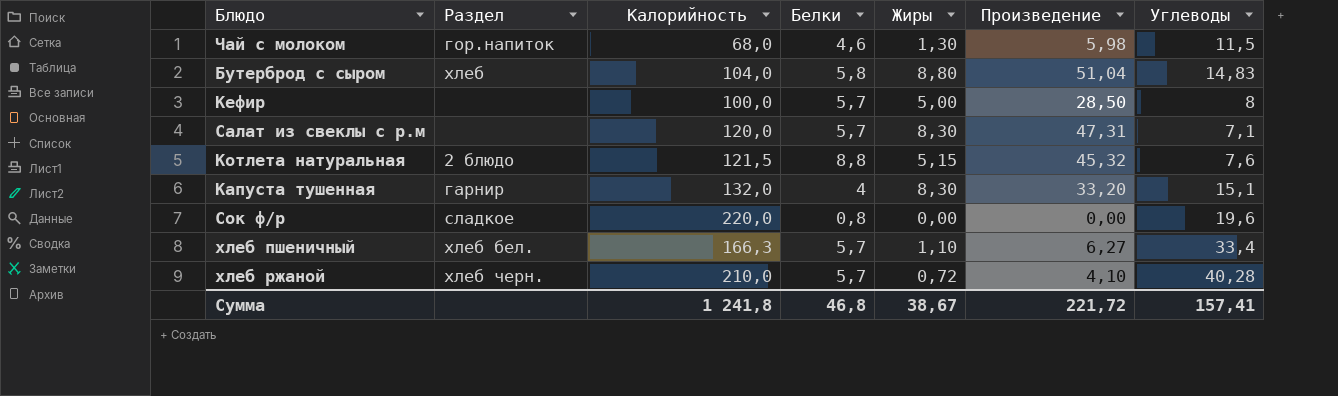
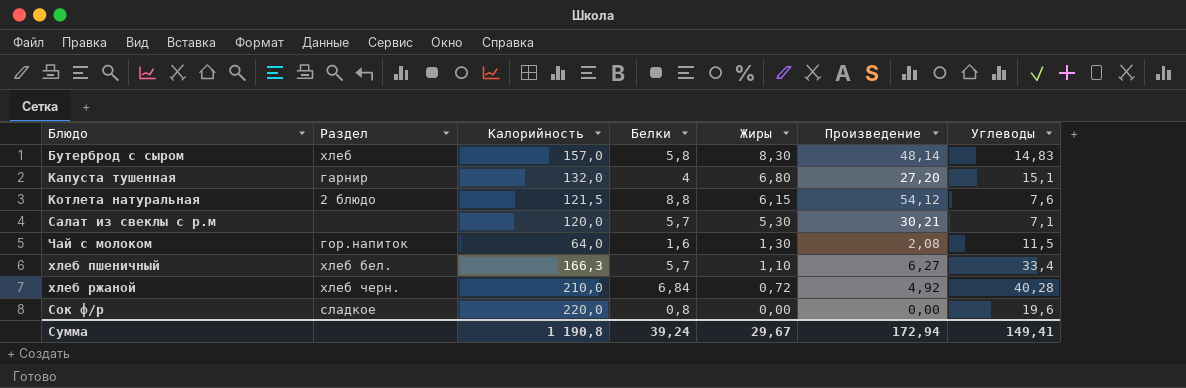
row order: none -> Жиры descending
row Кефир: none | 100,0 | 5,7 | 5,00 | 28,50 | 8 -> none
Бутерброд с сыром | Калорийность: 104,0 -> 157,0
Бутерброд с сыром | Жиры: 8,80 -> 8,30
Бутерброд с сыром | Произведение: 51,04 -> 48,14
Капуста тушенная | Жиры: 8,30 -> 6,80
Капуста тушенная | Произведение: 33,20 -> 27,20
Котлета натуральная | Жиры: 5,15 -> 6,15
Котлета натуральная | Произведение: 45,32 -> 54,12
Салат из свеклы с р.м | Жиры: 8,30 -> 5,30
Салат из свеклы с р.м | Произведение: 47,31 -> 30,21
Чай с молоком | Калорийность: 68,0 -> 64,0
Чай с молоком | Белки: 4,6 -> 1,6
Чай с молоком | Произведение: 5,98 -> 2,08
хлеб ржаной | Белки: 5,7 -> 6,84
хлеб ржаной | Произведение: 4,10 -> 4,92
Сумма | Калорийность: 1 241,8 -> 1 190,8
Сумма | Белки: 46,8 -> 39,24
Сумма | Жиры: 38,67 -> 29,67
Сумма | Произведение: 221,72 -> 172,94
Сумма | Углеводы: 157,41 -> 149,41

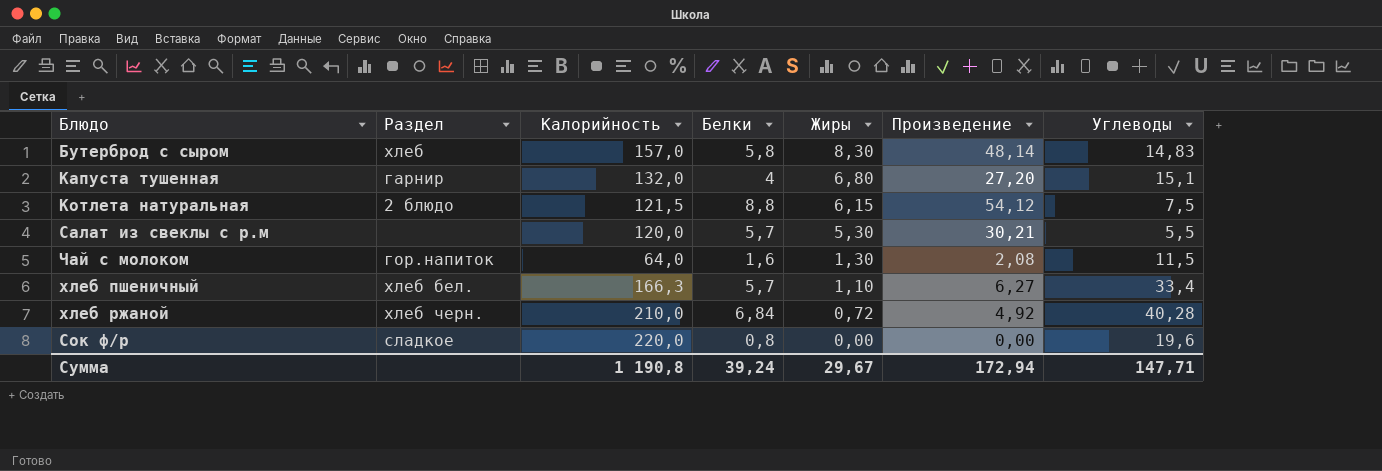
Котлета натуральная | Углеводы: 7,6 -> 7,5
Салат из свеклы с р.м | Углеводы: 7,1 -> 5,5
Сумма | Углеводы: 149,41 -> 147,71

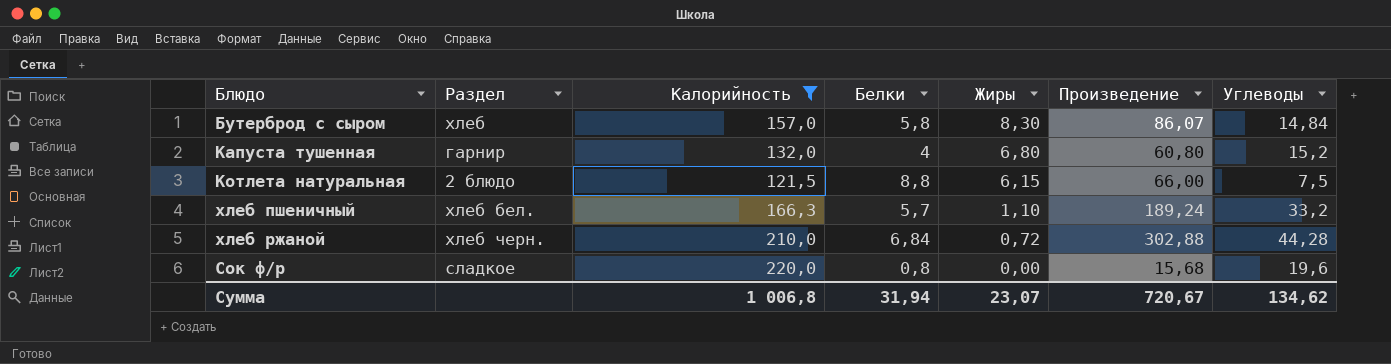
filter: none -> Калорийность >= 121,5
column Произведение | formula: [Белки] * [Жиры] -> [Белки] * [Углеводы]
Бутерброд с сыром | Углеводы: 14,83 -> 14,84
Капуста тушенная | Углеводы: 15,1 -> 15,2
хлеб пшеничный | Углеводы: 33,4 -> 33,2
хлеб ржаной | Углеводы: 40,28 -> 44,28
Сумма | Калорийность: 1 190,8 -> 1 006,8
Сумма | Белки: 39,24 -> 31,94
Сумма | Жиры: 29,67 -> 23,07
Сумма | Произведение: 172,94 -> 720,67
Сумма | Углеводы: 147,71 -> 134,62

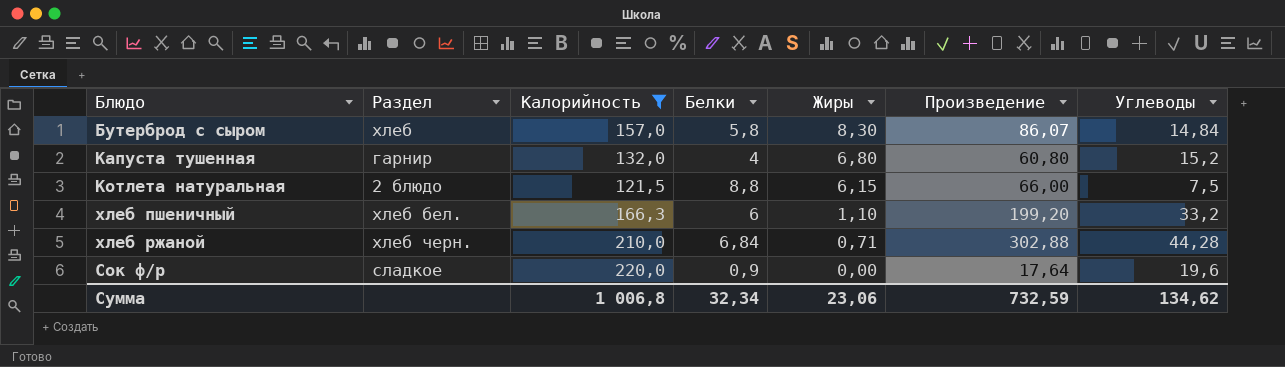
хлеб пшеничный | Белки: 5,7 -> 6
хлеб пшеничный | Произведение: 189,24 -> 199,20
хлеб ржаной | Жиры: 0,72 -> 0,71
Сок ф/р | Белки: 0,8 -> 0,9
Сок ф/р | Произведение: 15,68 -> 17,64
Сумма | Белки: 31,94 -> 32,34
Сумма | Жиры: 23,07 -> 23,06
Сумма | Произведение: 720,67 -> 732,59

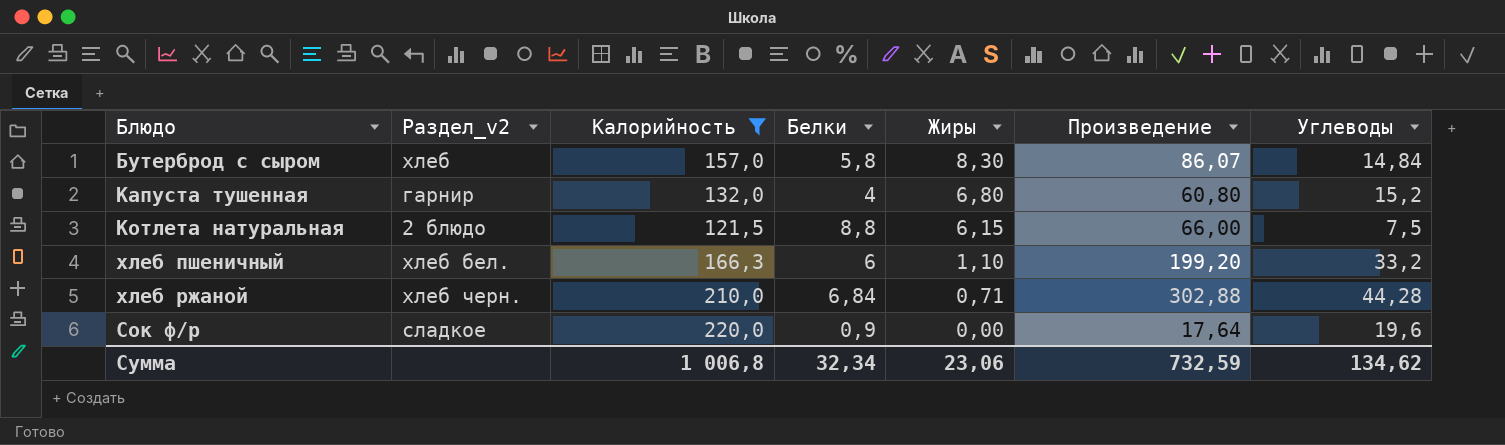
column name: Раздел -> Раздел_v2

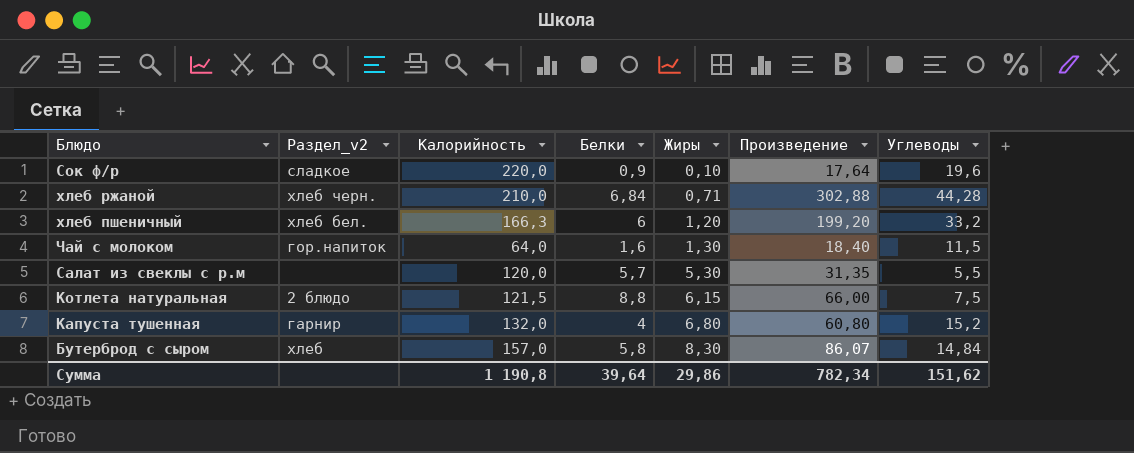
filter: Калорийность >= 121,5 -> none
row order: Жиры descending -> Жиры ascending
Сок ф/р | Жиры: 0,00 -> 0,10
хлеб пшеничный | Жиры: 1,10 -> 1,20
Сумма | Калорийность: 1 006,8 -> 1 190,8
Сумма | Белки: 32,34 -> 39,64
Сумма | Жиры: 23,06 -> 29,86
Сумма | Произведение: 732,59 -> 782,34
Сумма | Углеводы: 134,62 -> 151,62

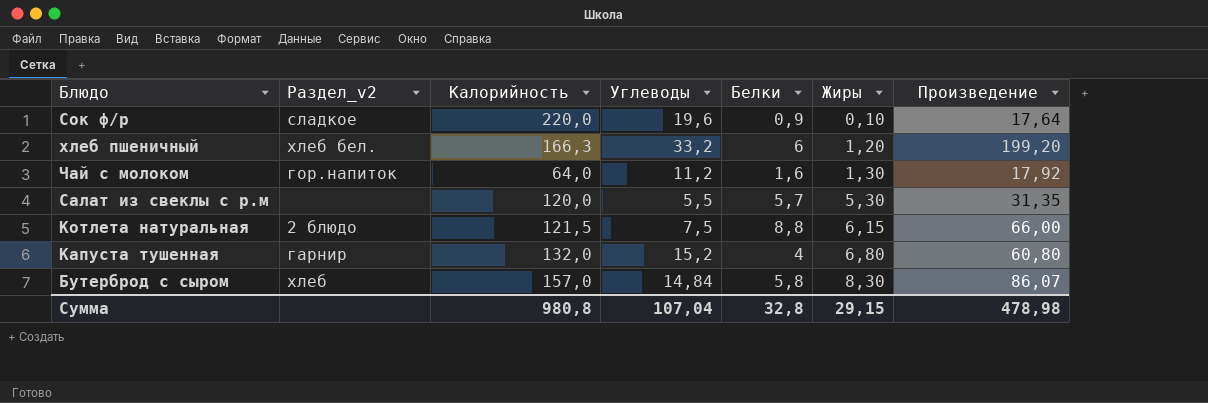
column Углеводы | position: 7 -> 4
row хлеб ржаной: хлеб черн. | 210,0 | 6,84 | 0,71 | 302,88 | 44,28 -> none
Чай с молоком | Углеводы: 11,5 -> 11,2
Чай с молоком | Произведение: 18,40 -> 17,92
Сумма | Калорийность: 1 190,8 -> 980,8
Сумма | Углеводы: 151,62 -> 107,04
Сумма | Белки: 39,64 -> 32,8
Сумма | Жиры: 29,86 -> 29,15
Сумма | Произведение: 782,34 -> 478,98

